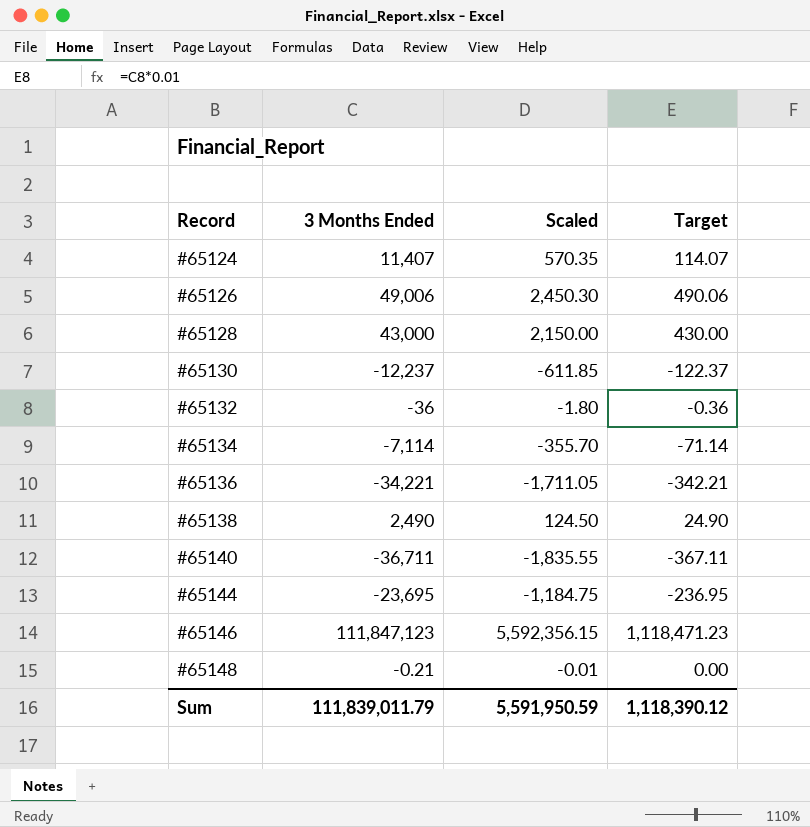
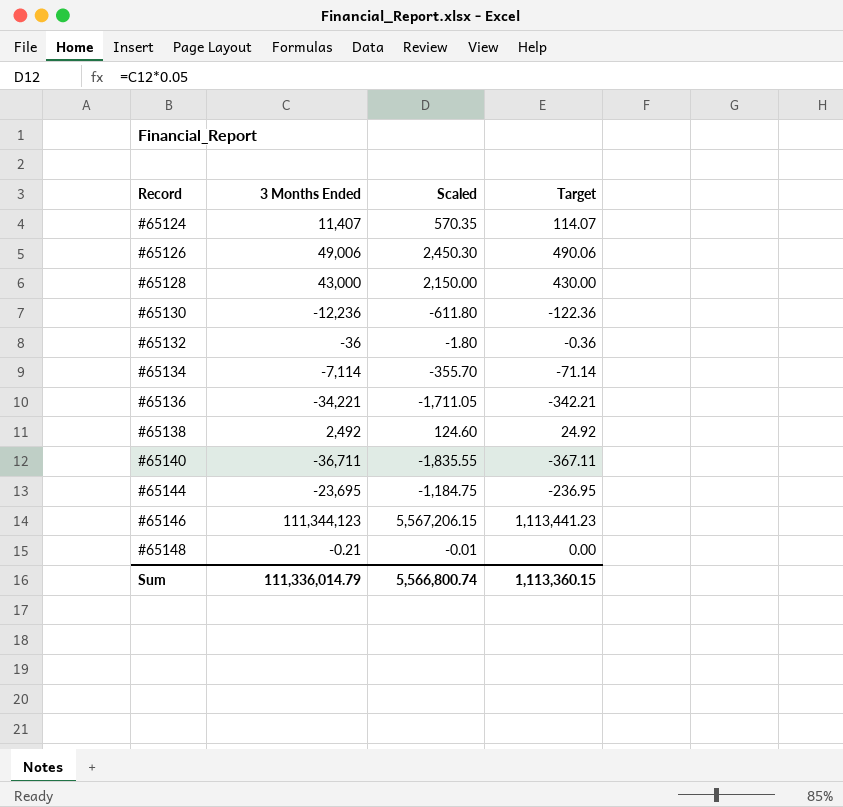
#65130 | 3 Months Ended: -12,237 -> -12,236
#65130 | Scaled: -611.85 -> -611.80
#65130 | Target: -122.37 -> -122.36
#65138 | 3 Months Ended: 2,490 -> 2,492
#65138 | Scaled: 124.50 -> 124.60
#65138 | Target: 24.90 -> 24.92
#65146 | 3 Months Ended: 111,847,123 -> 111,344,123
#65146 | Scaled: 5,592,356.15 -> 5,567,206.15
#65146 | Target: 1,118,471.23 -> 1,113,441.23
Sum | 3 Months Ended: 111,839,011.79 -> 111,336,014.79
Sum | Scaled: 5,591,950.59 -> 5,566,800.74
Sum | Target: 1,118,390.12 -> 1,113,360.15

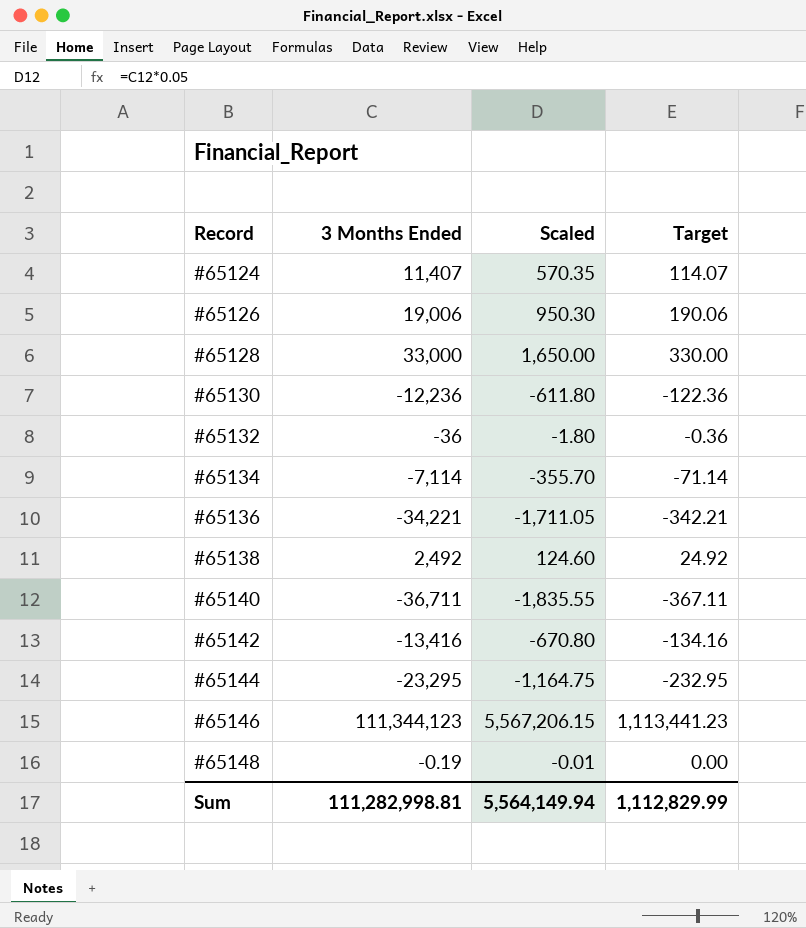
#65126 | 3 Months Ended: 49,006 -> 19,006
#65126 | Scaled: 2,450.30 -> 950.30
#65126 | Target: 490.06 -> 190.06
#65128 | 3 Months Ended: 43,000 -> 33,000
#65128 | Scaled: 2,150.00 -> 1,650.00
#65128 | Target: 430.00 -> 330.00
row #65142: none -> -13,416 | -670.80 | -134.16
#65144 | 3 Months Ended: -23,695 -> -23,295
#65144 | Scaled: -1,184.75 -> -1,164.75
#65144 | Target: -236.95 -> -232.95
#65148 | 3 Months Ended: -0.21 -> -0.19
Sum | 3 Months Ended: 111,336,014.79 -> 111,282,998.81
Sum | Scaled: 5,566,800.74 -> 5,564,149.94
Sum | Target: 1,113,360.15 -> 1,112,829.99

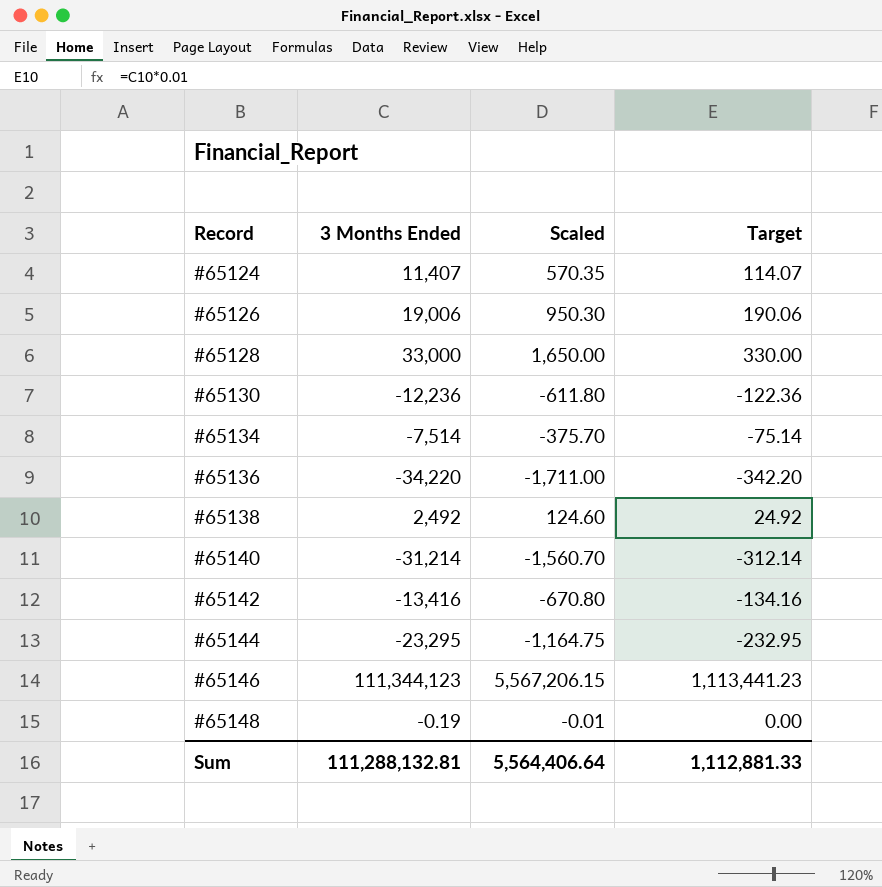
row #65132: -36 | -1.80 | -0.36 -> none
#65134 | 3 Months Ended: -7,114 -> -7,514
#65134 | Scaled: -355.70 -> -375.70
#65134 | Target: -71.14 -> -75.14
#65136 | 3 Months Ended: -34,221 -> -34,220
#65136 | Scaled: -1,711.05 -> -1,711.00
#65136 | Target: -342.21 -> -342.20
#65140 | 3 Months Ended: -36,711 -> -31,214
#65140 | Scaled: -1,835.55 -> -1,560.70
#65140 | Target: -367.11 -> -312.14
Sum | 3 Months Ended: 111,282,998.81 -> 111,288,132.81
Sum | Scaled: 5,564,149.94 -> 5,564,406.64
Sum | Target: 1,112,829.99 -> 1,112,881.33

